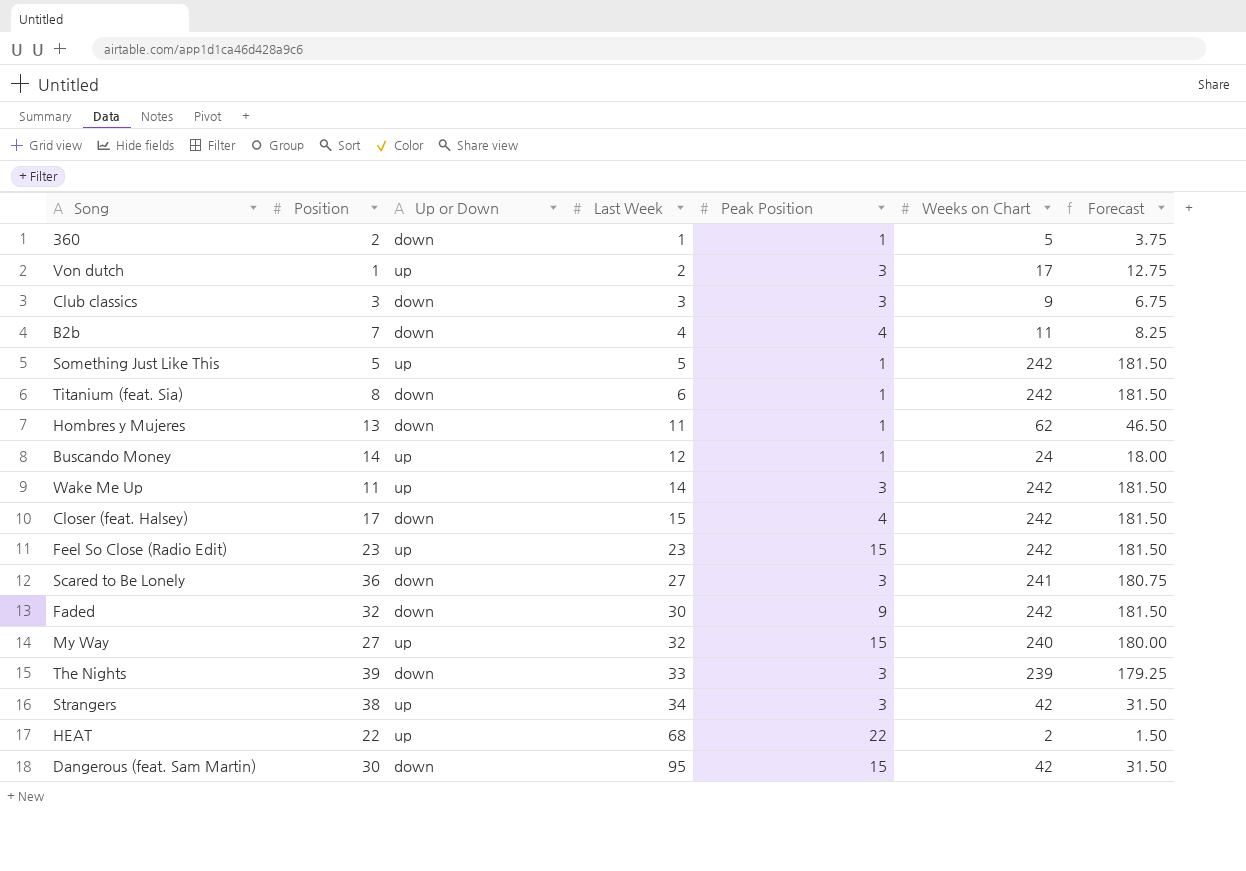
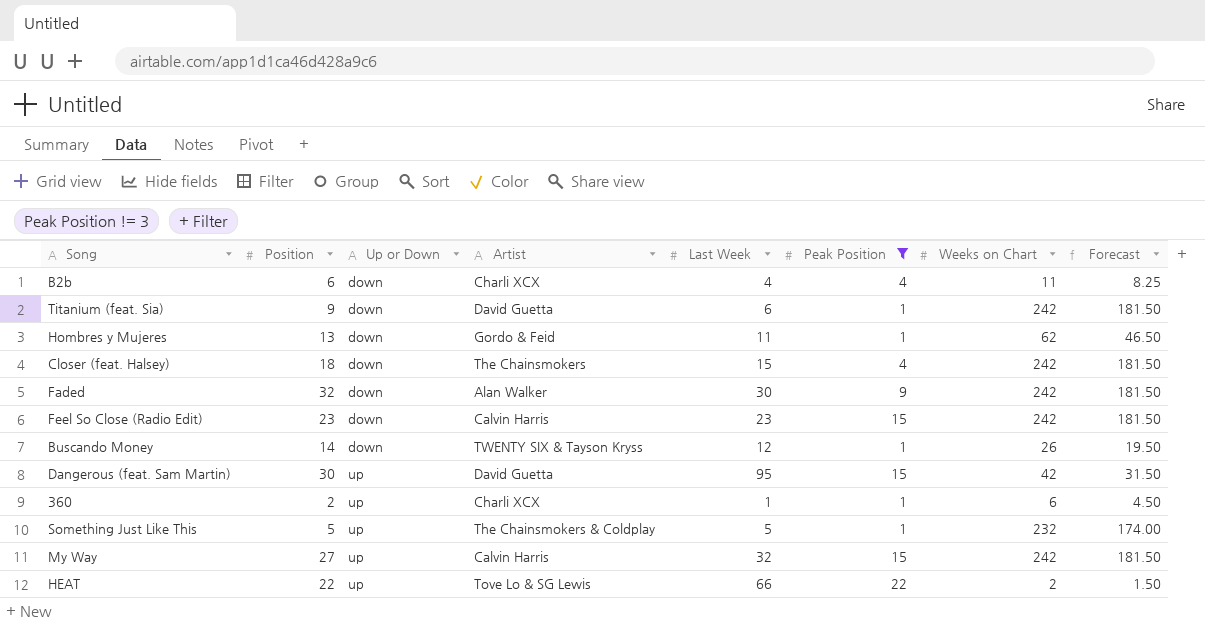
filter: none -> Peak Position != 3
row order: Last Week ascending -> Up or Down ascending
column Artist | position: none -> 4
B2b | Position: 7 -> 6
Titanium (feat. Sia) | Position: 8 -> 9
Closer (feat. Halsey) | Position: 17 -> 18
Feel So Close (Radio Edit) | Up or Down: up -> down
Buscando Money | Up or Down: up -> down
Buscando Money | Weeks on Chart: 24 -> 26
Buscando Money | Forecast: 18.00 -> 19.50
Dangerous (feat. Sam Martin) | Up or Down: down -> up
360 | Up or Down: down -> up
360 | Weeks on Chart: 5 -> 6
360 | Forecast: 3.75 -> 4.50
Something Just Like This | Weeks on Chart: 242 -> 232
Something Just Like This | Forecast: 181.50 -> 174.00
My Way | Weeks on Chart: 240 -> 242
My Way | Forecast: 180.00 -> 181.50
HEAT | Last Week: 68 -> 66

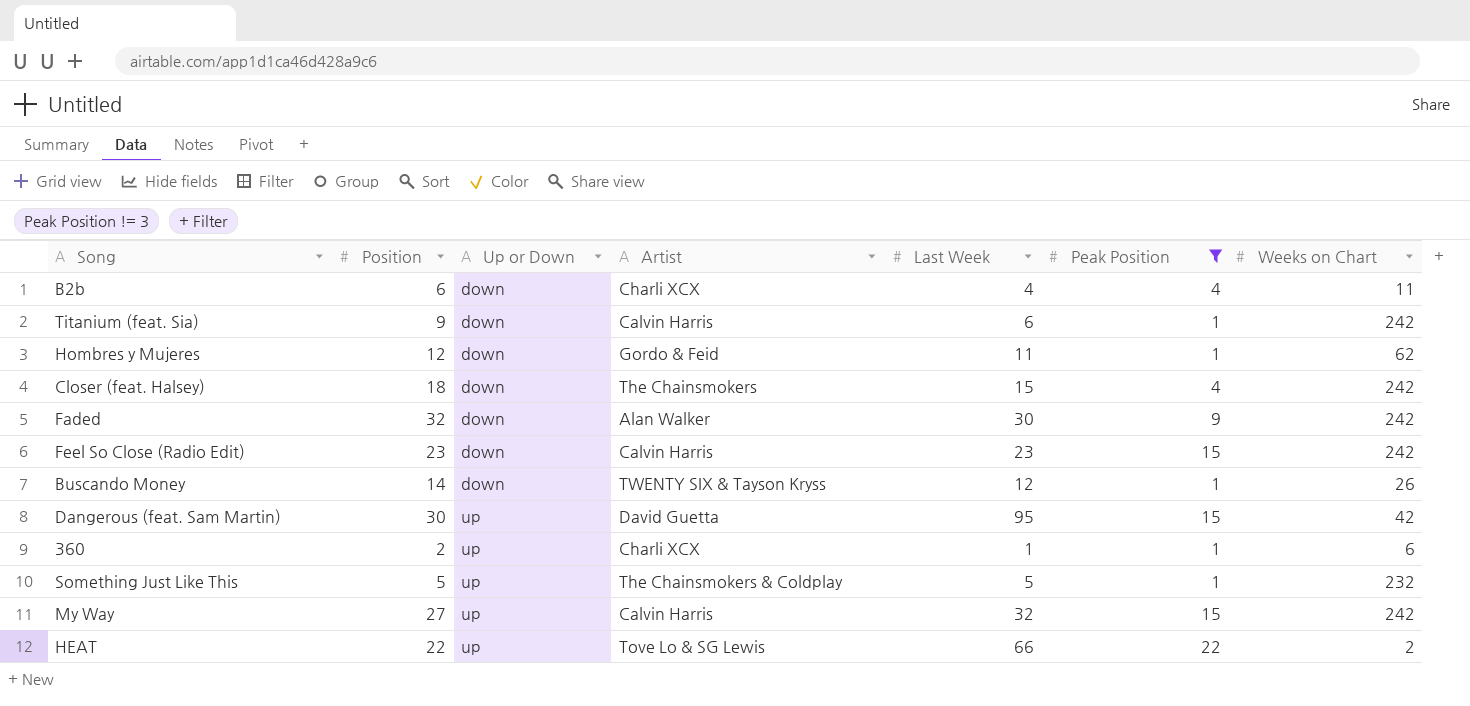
column Forecast | formula: [Weeks on Chart] * 0.75 -> none
Titanium (feat. Sia) | Artist: David Guetta -> Calvin Harris
Hombres y Mujeres | Position: 13 -> 12

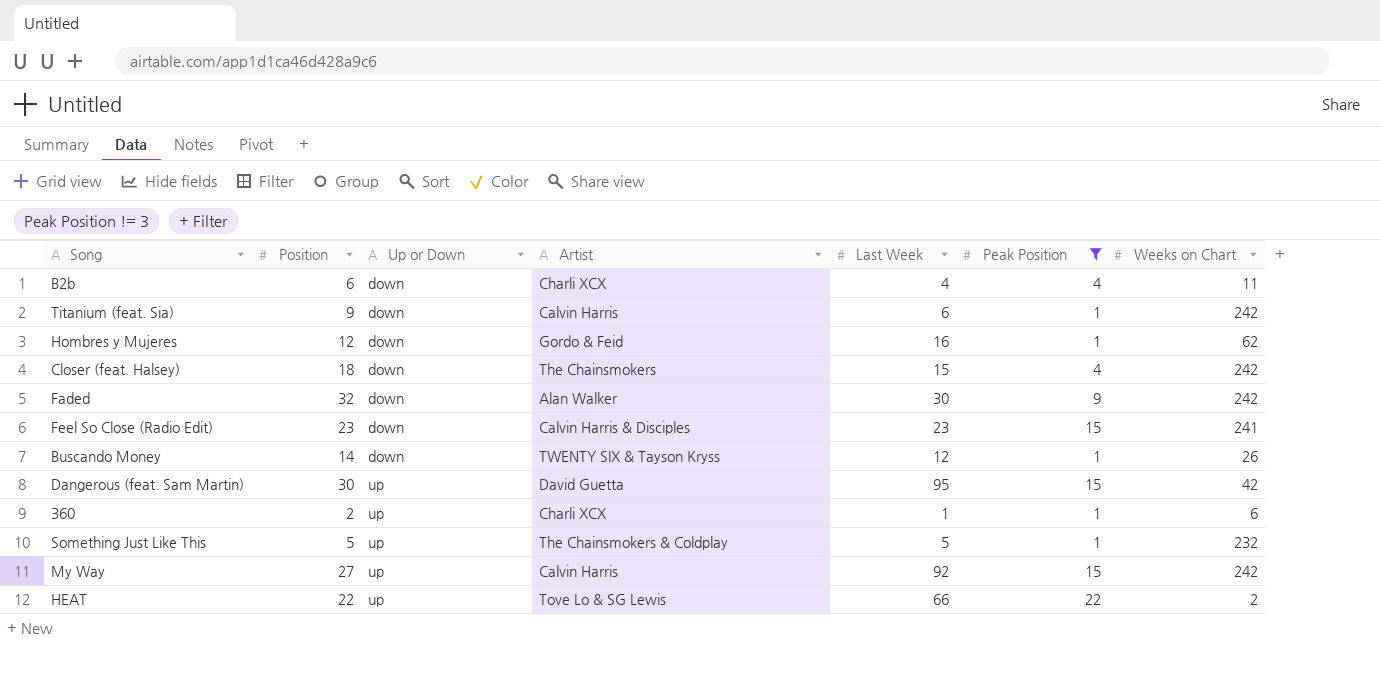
Hombres y Mujeres | Last Week: 11 -> 16
Feel So Close (Radio Edit) | Artist: Calvin Harris -> Calvin Harris & Disciples
Feel So Close (Radio Edit) | Weeks on Chart: 242 -> 241
My Way | Last Week: 32 -> 92

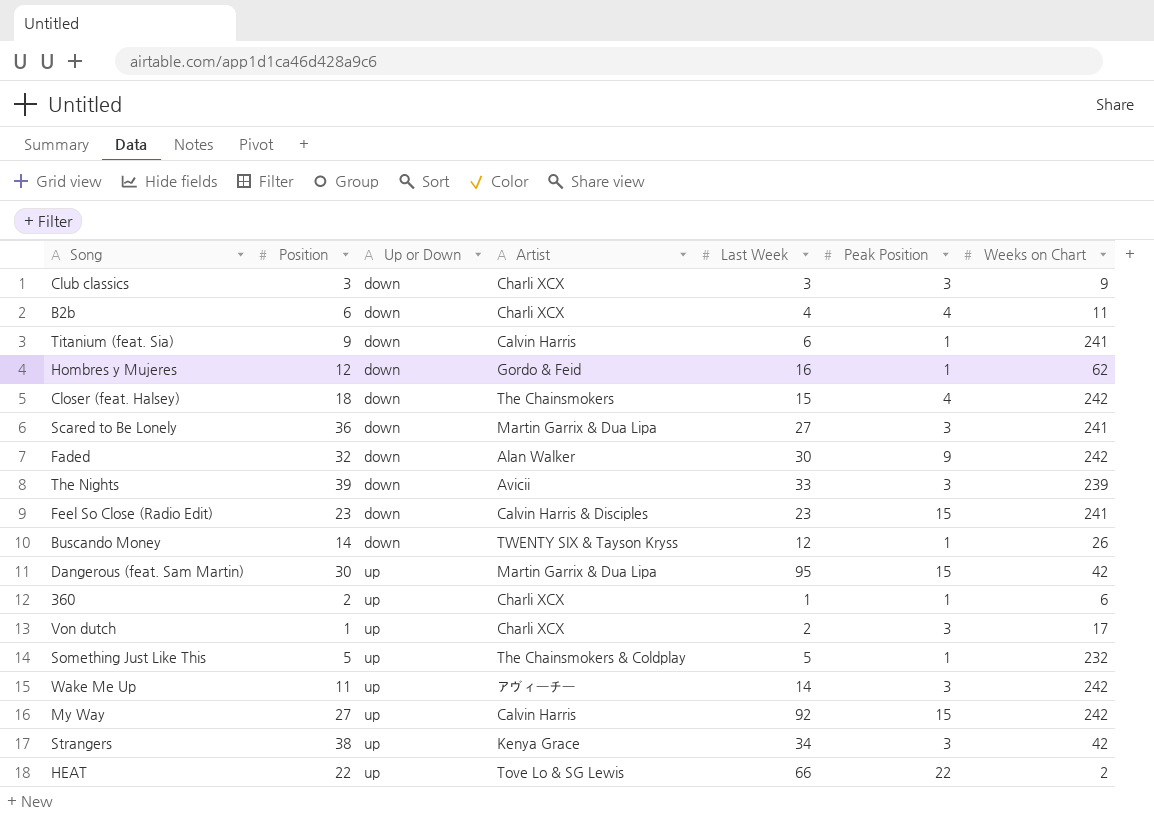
filter: Peak Position != 3 -> none
Titanium (feat. Sia) | Weeks on Chart: 242 -> 241
Dangerous (feat. Sam Martin) | Artist: David Guetta -> Martin Garrix & Dua Lipa

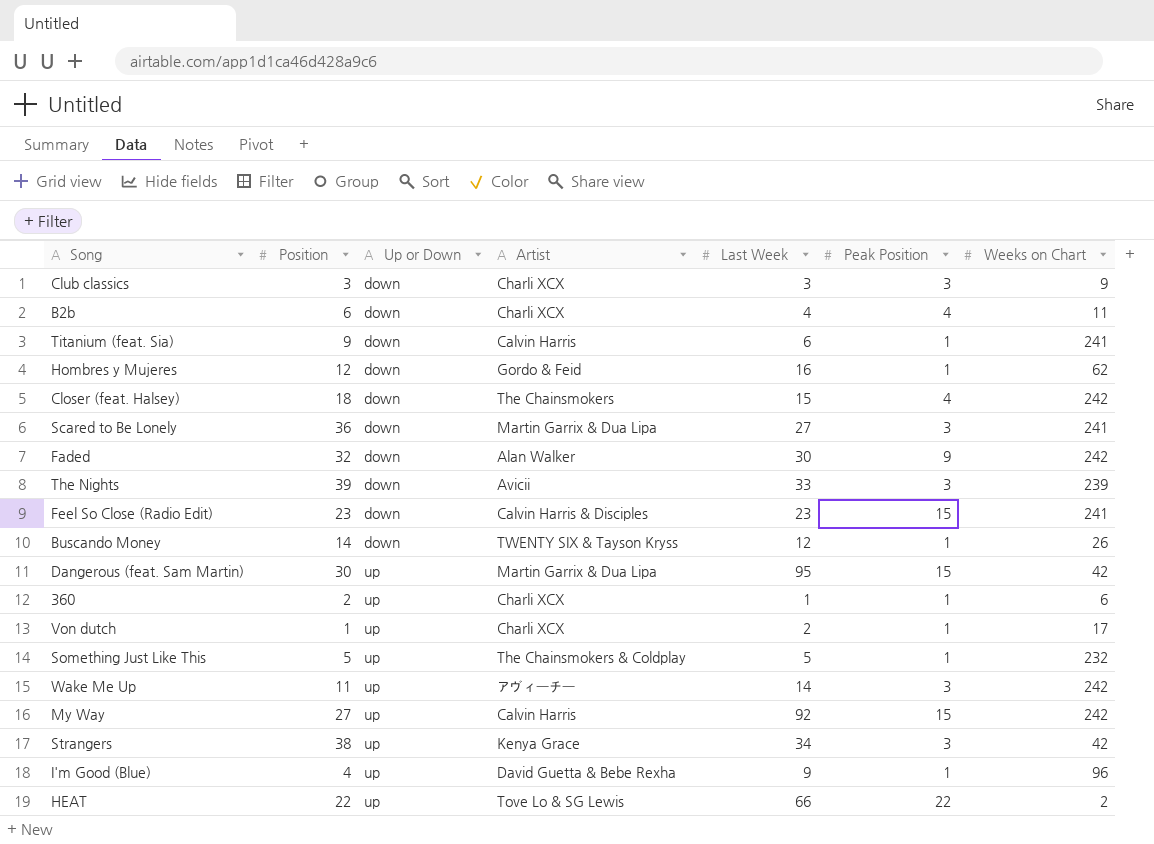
Von dutch | Peak Position: 3 -> 1
row I'm Good (Blue): none -> 4 | up | David Guetta & Bebe Rexha | 9 | 1 | 96

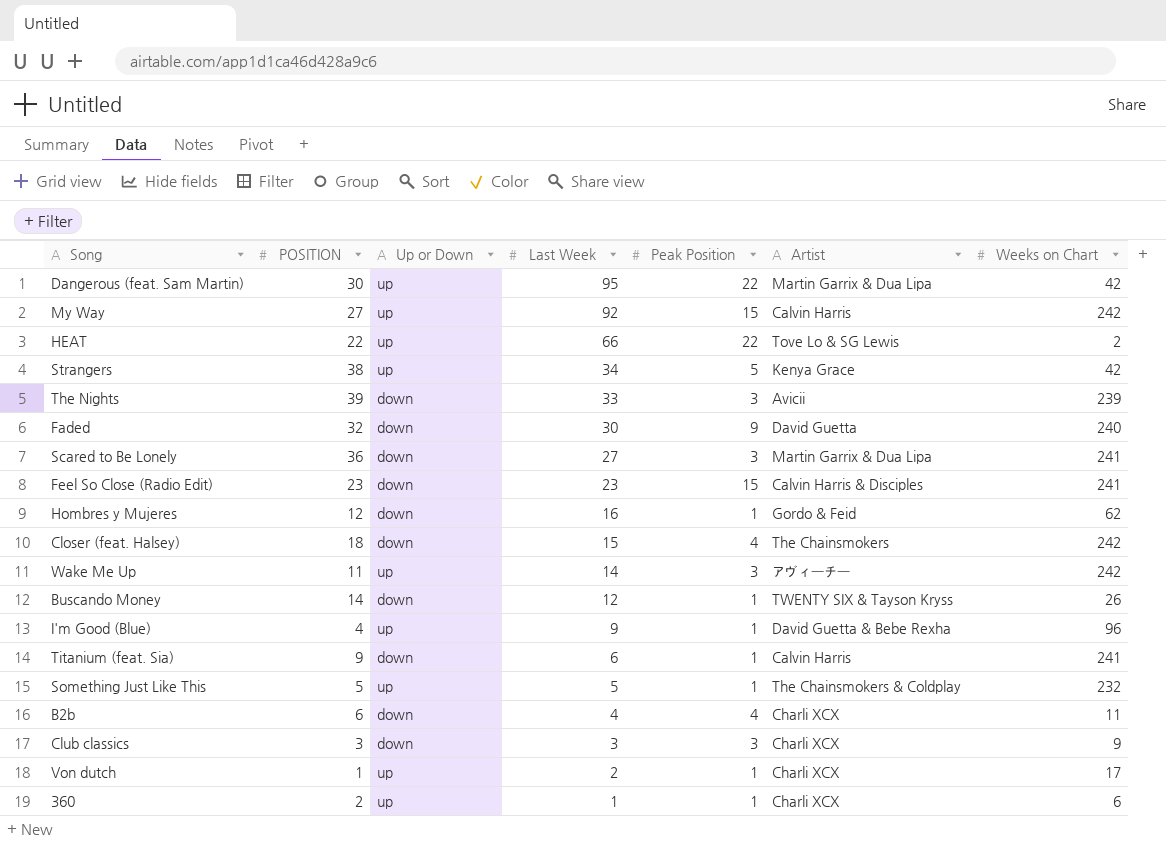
row order: Up or Down ascending -> Last Week descending
column name: Position -> POSITION
column Artist | position: 4 -> 6
Dangerous (feat. Sam Martin) | Peak Position: 15 -> 22
Strangers | Peak Position: 3 -> 5
Faded | Artist: Alan Walker -> David Guetta
Faded | Weeks on Chart: 242 -> 240

